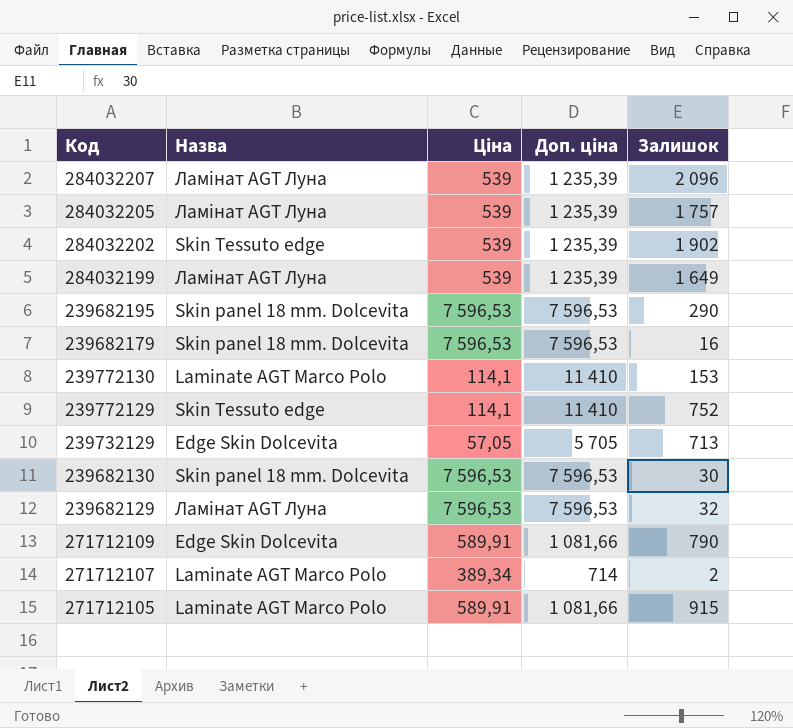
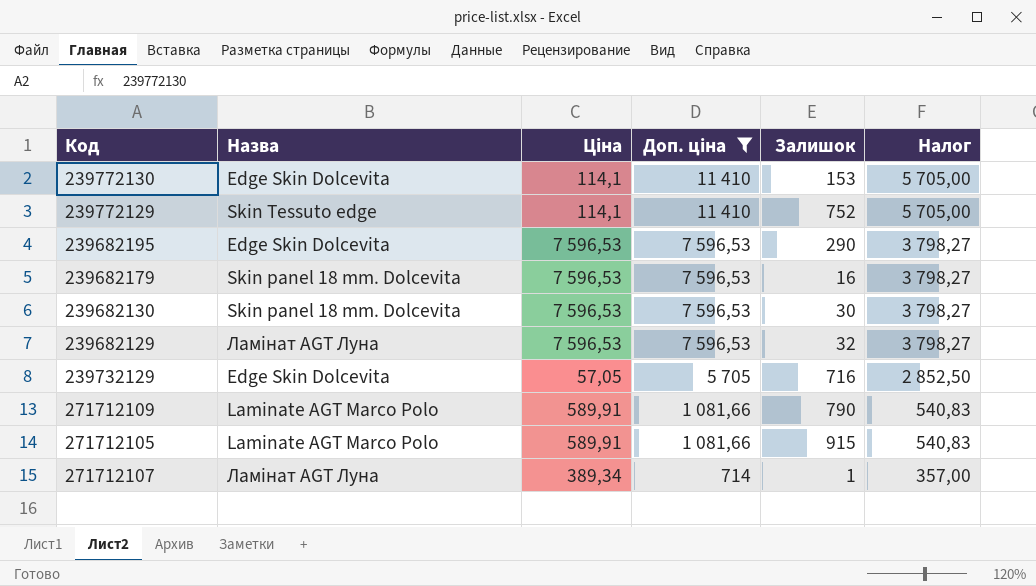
filter: none -> Доп. ціна != 1 235,39
row order: none -> Доп. ціна descending
column Налог | formula: none -> [Доп. ціна] * 0,5
239772130 | Назва: Laminate AGT Marco Polo -> Edge Skin Dolcevita
239682195 | Назва: Skin panel 18 mm. Dolcevita -> Edge Skin Dolcevita
239732129 | Залишок: 713 -> 716
271712109 | Назва: Edge Skin Dolcevita -> Laminate AGT Marco Polo
271712107 | Назва: Laminate AGT Marco Polo -> Ламінат AGT Луна
271712107 | Залишок: 2 -> 1

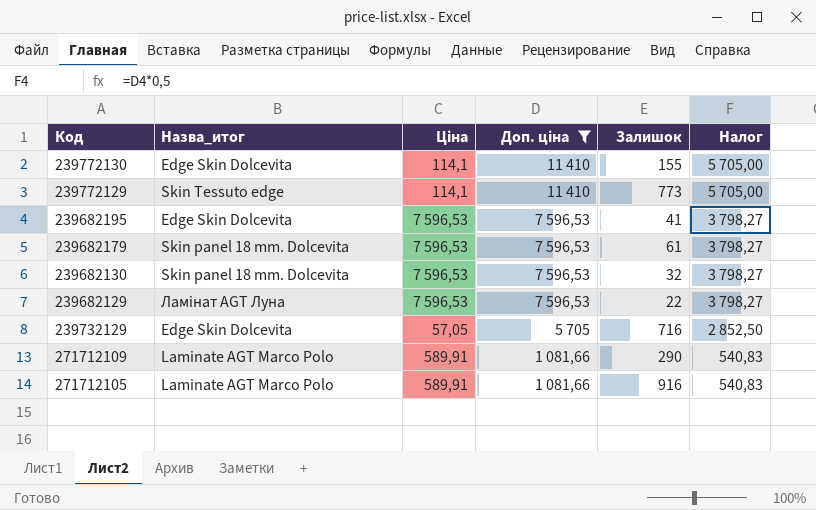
column name: Назва -> Назва_итог
row 271712107: Ламінат AGT Луна | 389,34 | 714 | 1 | 357,00 -> none
239772130 | Залишок: 153 -> 155
239772129 | Залишок: 752 -> 773
239682195 | Залишок: 290 -> 41
239682179 | Залишок: 16 -> 61
239682130 | Залишок: 30 -> 32
239682129 | Залишок: 32 -> 22
271712109 | Залишок: 790 -> 290
271712105 | Залишок: 915 -> 916

